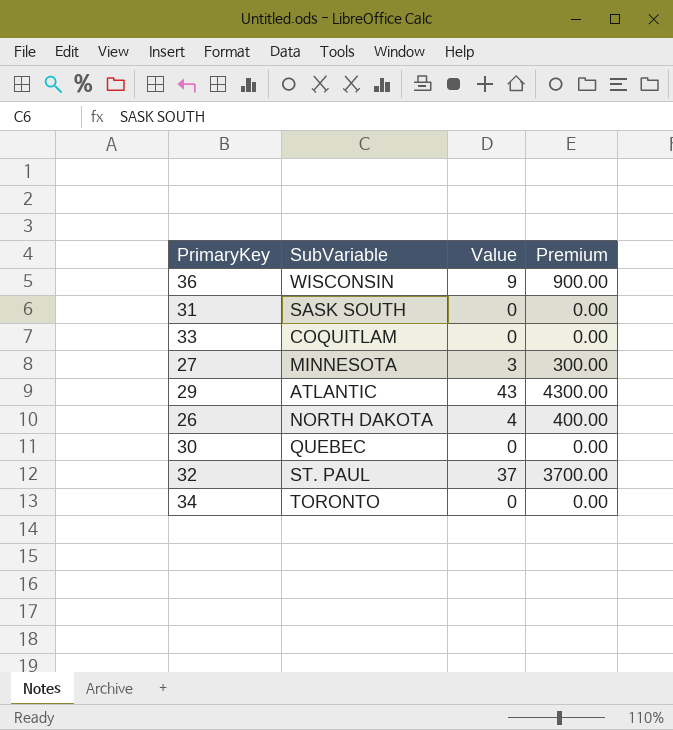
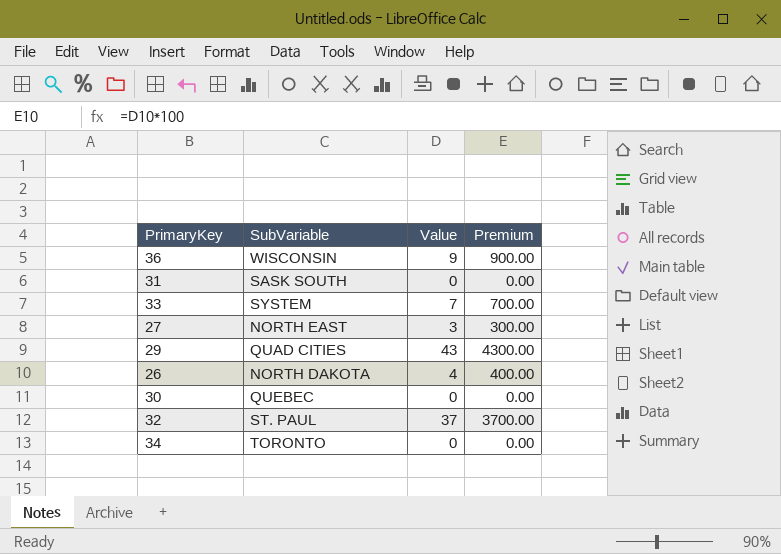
33 | SubVariable: COQUITLAM -> SYSTEM
33 | Value: 0 -> 7
33 | Premium: 0.00 -> 700.00
27 | SubVariable: MINNESOTA -> NORTH EAST
29 | SubVariable: ATLANTIC -> QUAD CITIES

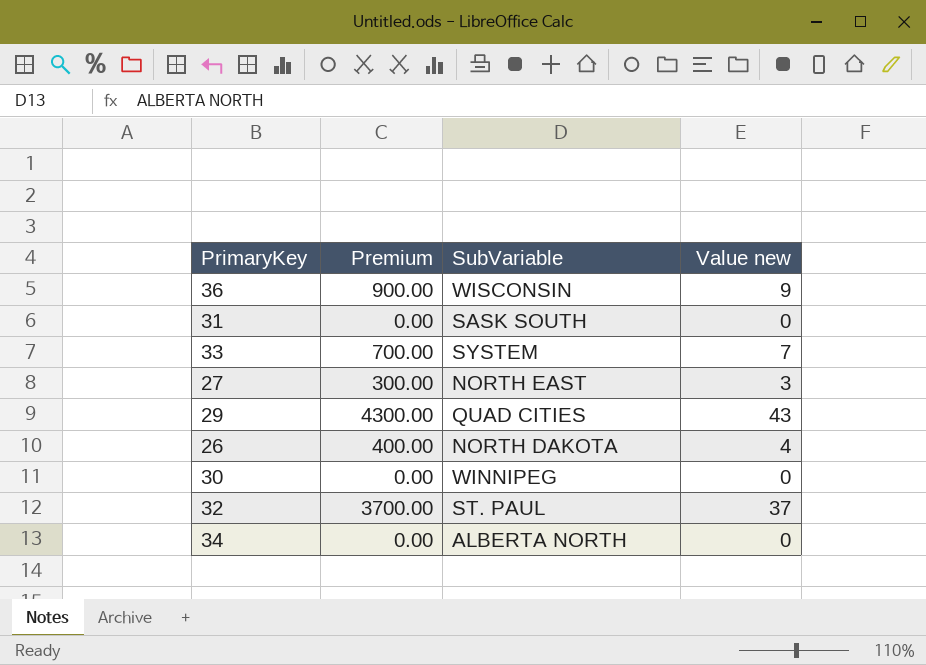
column Premium | position: 4 -> 2
column name: Value -> Value new
30 | SubVariable: QUEBEC -> WINNIPEG
34 | SubVariable: TORONTO -> ALBERTA NORTH

